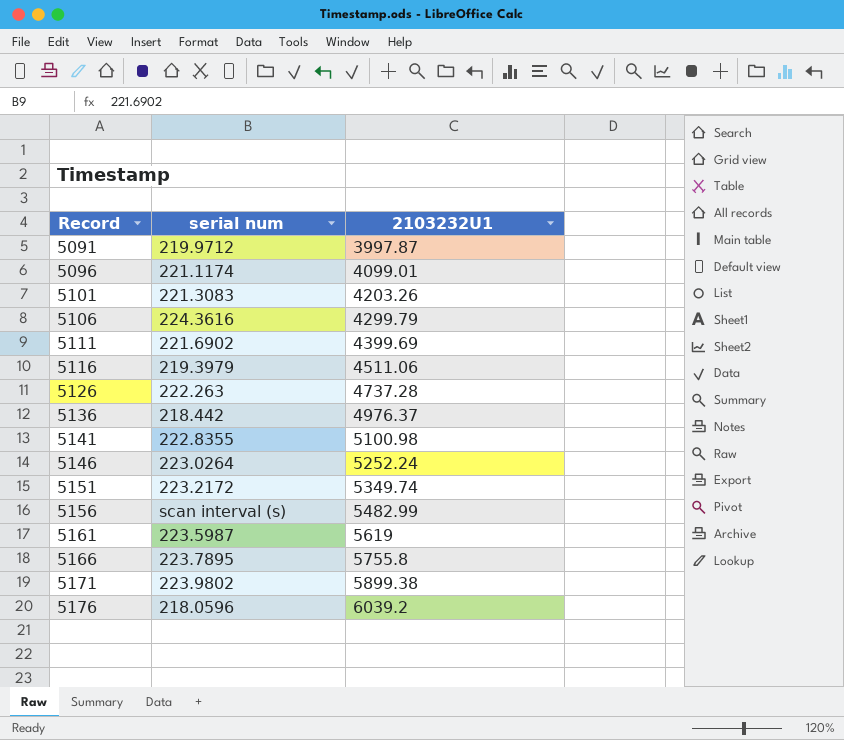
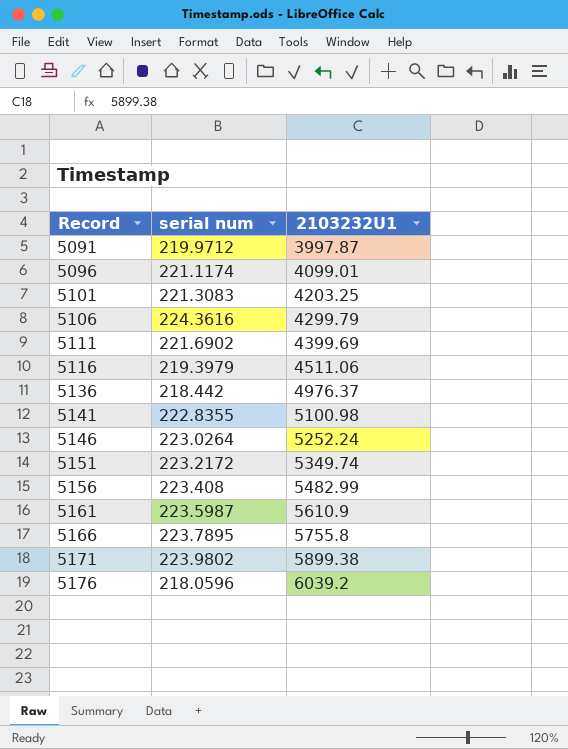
row 5126: 222.263 | 4737.28 -> none
5101 | 2103232U1: 4203.26 -> 4203.25
5156 | serial num: scan interval (s) -> 223.408
5161 | 2103232U1: 5619 -> 5610.9

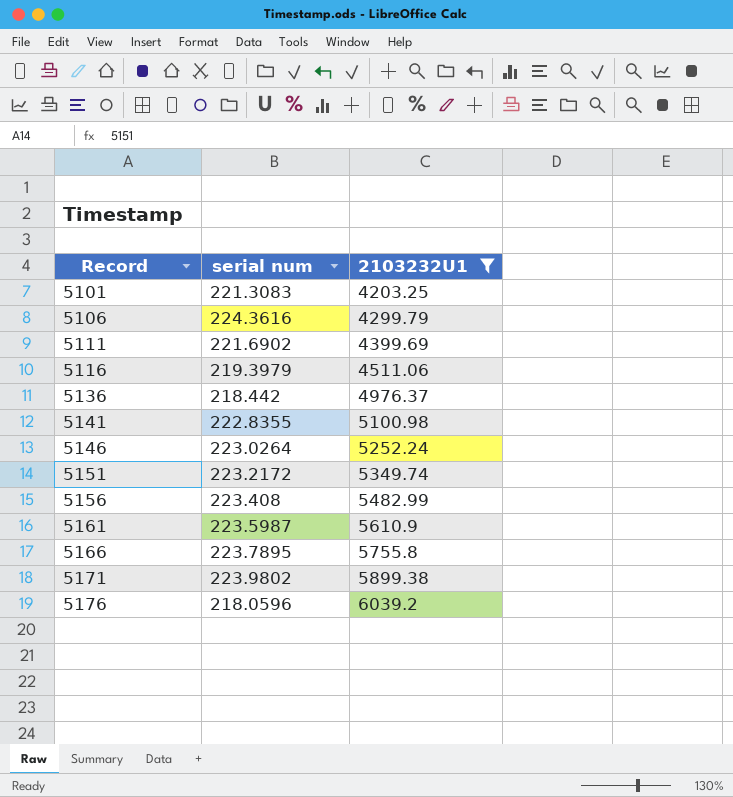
filter: none -> 2103232U1 >= 4203.25

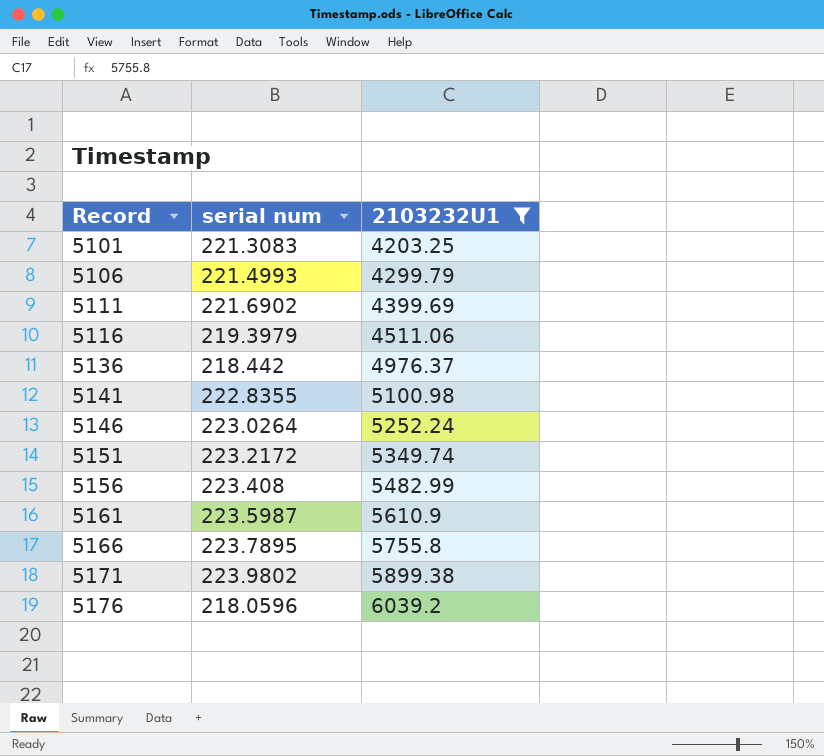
5106 | serial num: 224.3616 -> 221.4993

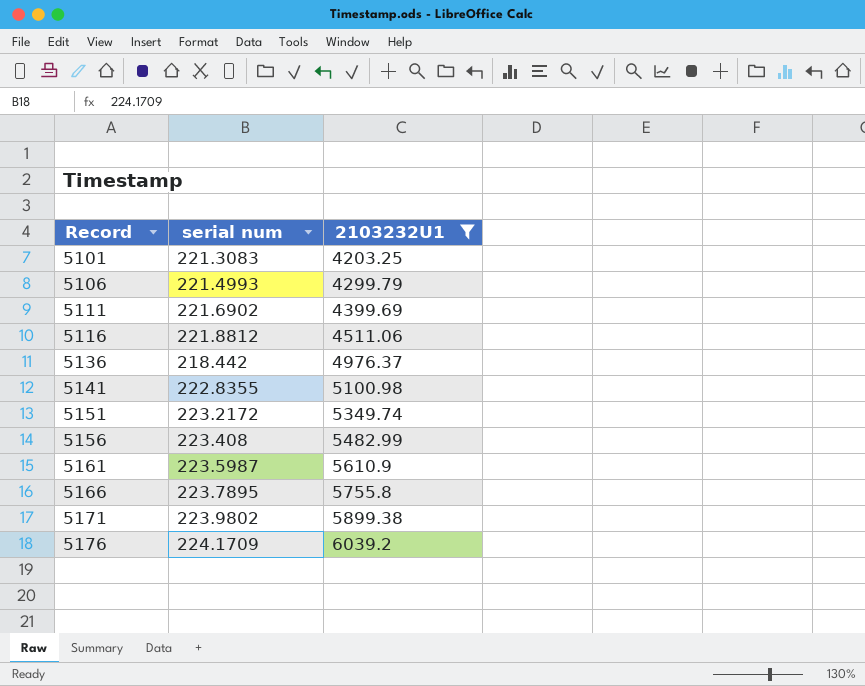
row 5146: 223.0264 | 5252.24 -> none
5116 | serial num: 219.3979 -> 221.8812
5176 | serial num: 218.0596 -> 224.1709

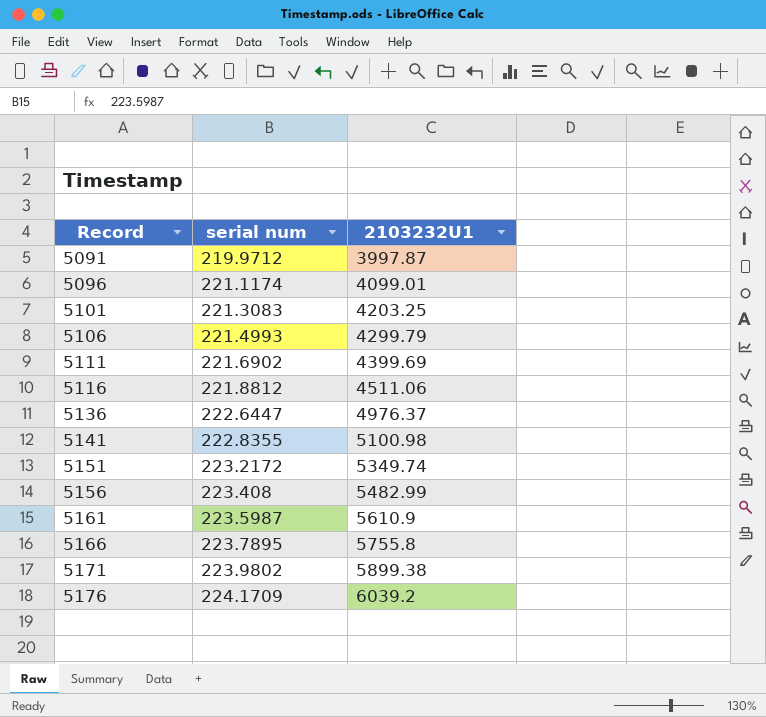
filter: 2103232U1 >= 4203.25 -> none
5136 | serial num: 218.442 -> 222.6447

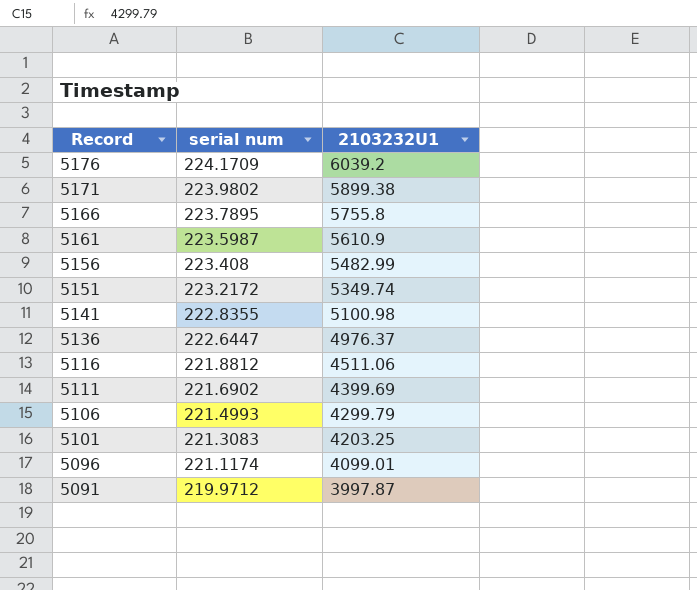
row order: Record ascending -> Record descending

